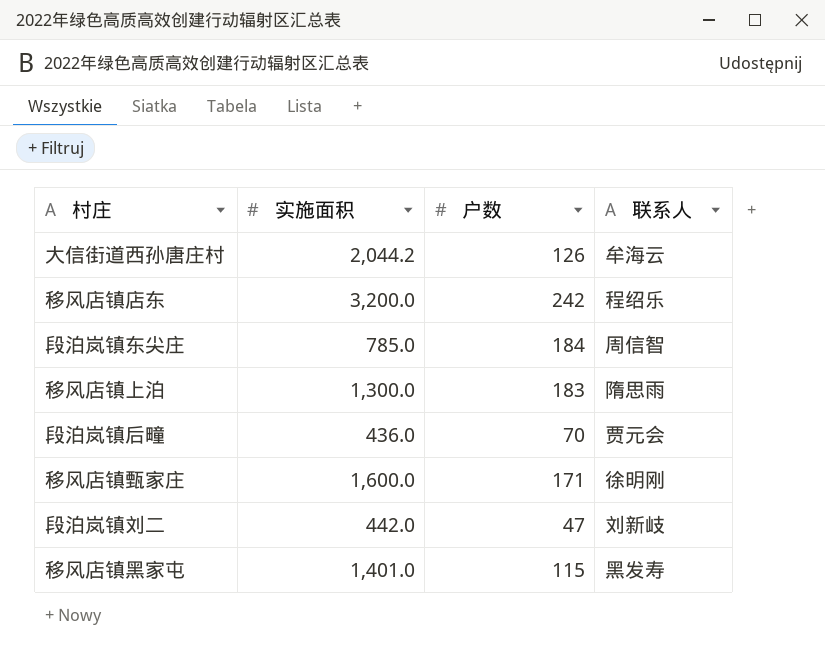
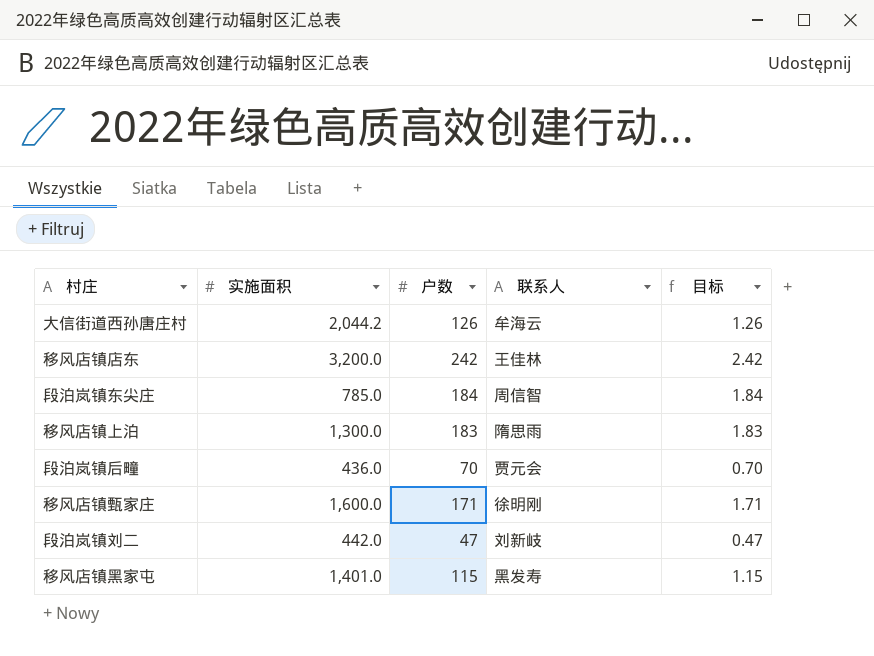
column 目标 | formula: none -> [户数] * 0.01
移风店镇店东 | 联系人: 程绍乐 -> 王佳林

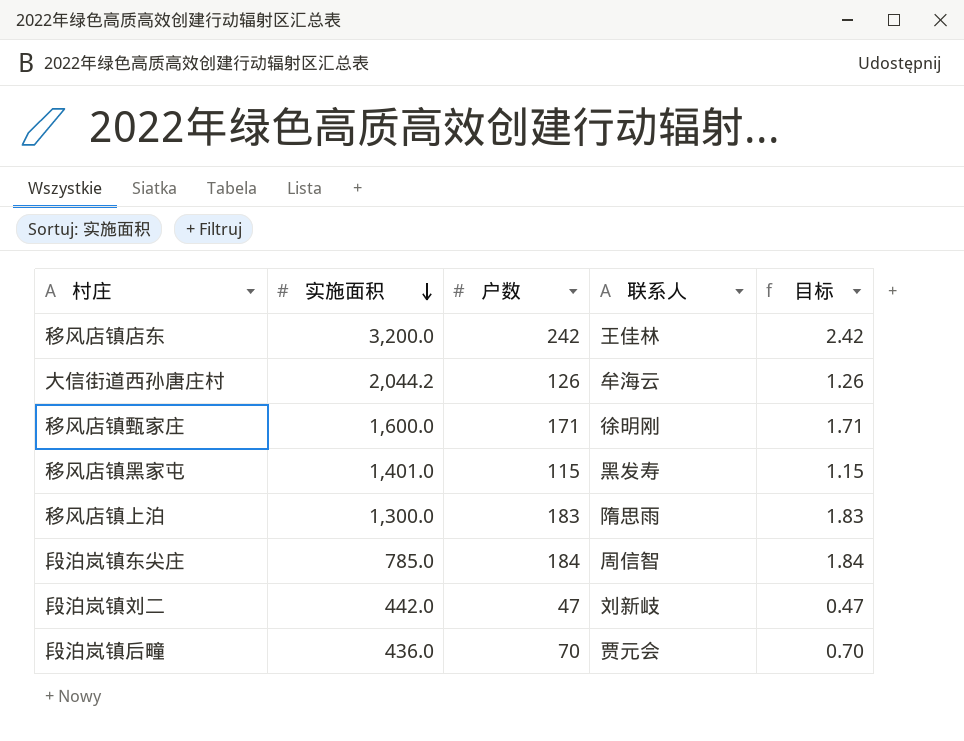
row order: none -> 实施面积 descending

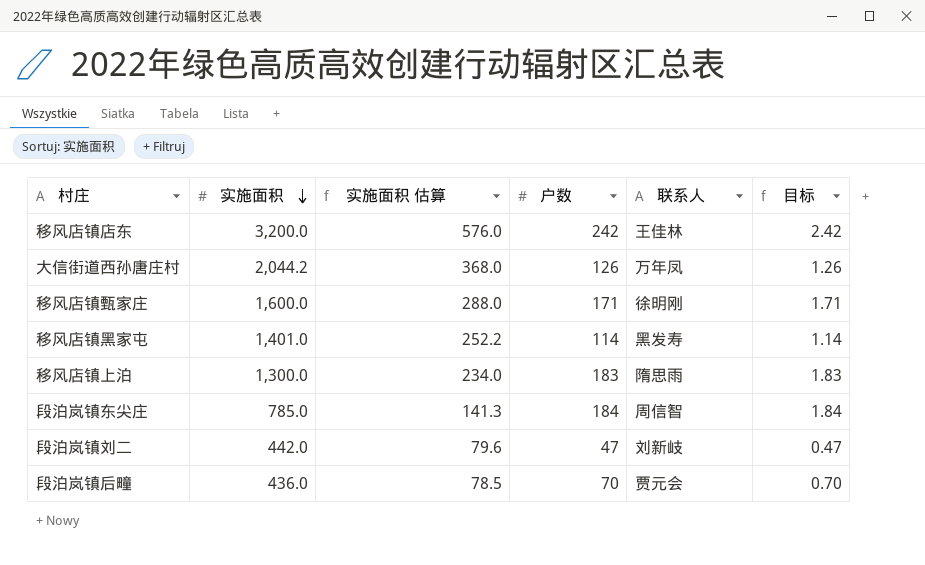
column 实施面积 估算 | formula: none -> [实施面积] * 0.18
大信街道西孙唐庄村 | 联系人: 牟海云 -> 万年凤
移风店镇黑家屯 | 户数: 115 -> 114
移风店镇黑家屯 | 目标: 1.15 -> 1.14

